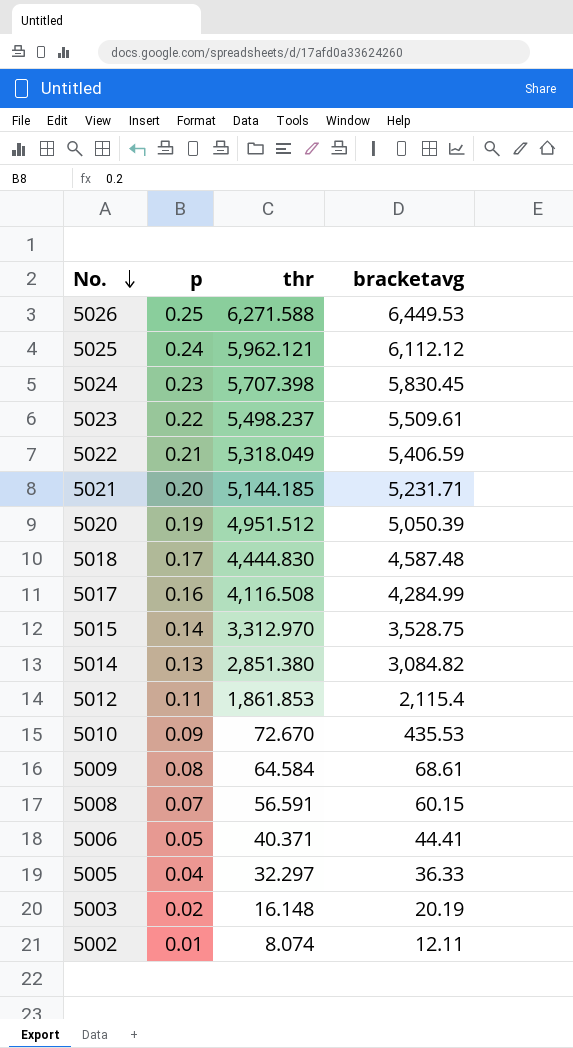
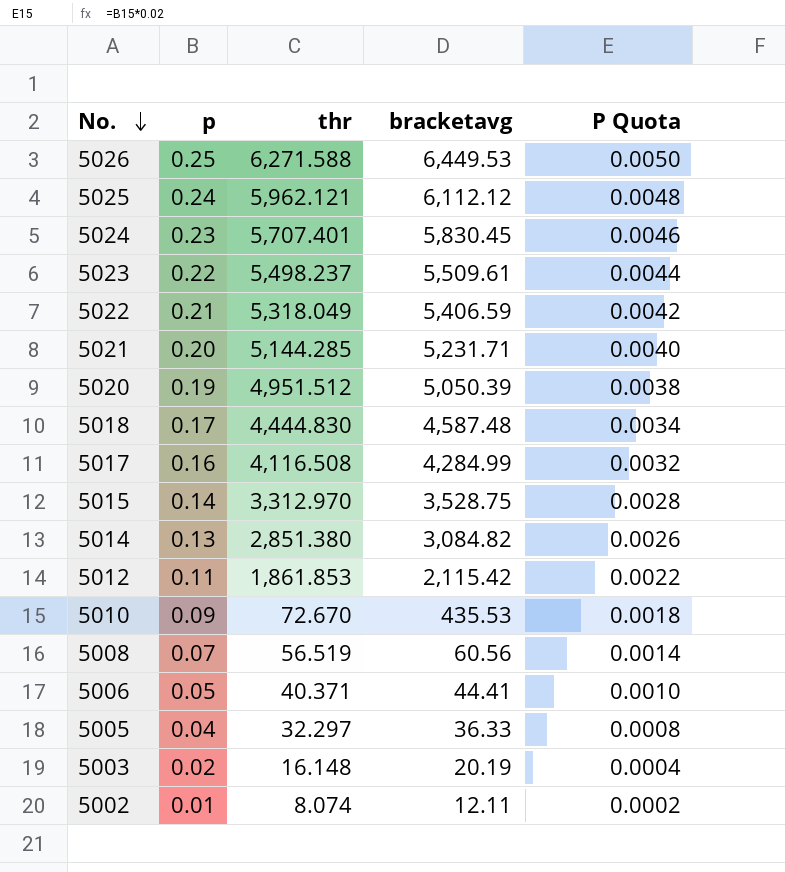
column P Quota | formula: none -> [p] * 0.02
row 5009: 0.08 | 64.584 | 68.61 -> none
5024 | thr: 5,707.398 -> 5,707.401
5021 | thr: 5,144.185 -> 5,144.285
5012 | bracketavg: 2,115.4 -> 2,115.42
5008 | thr: 56.591 -> 56.519
5008 | bracketavg: 60.15 -> 60.56

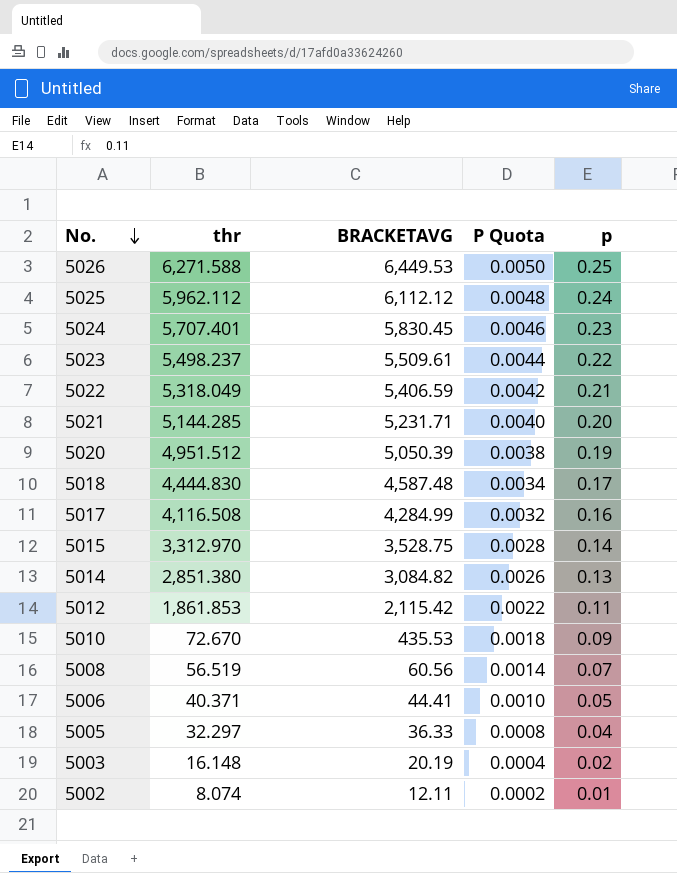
column name: bracketavg -> BRACKETAVG
column p | position: 2 -> 5
5025 | thr: 5,962.121 -> 5,962.112

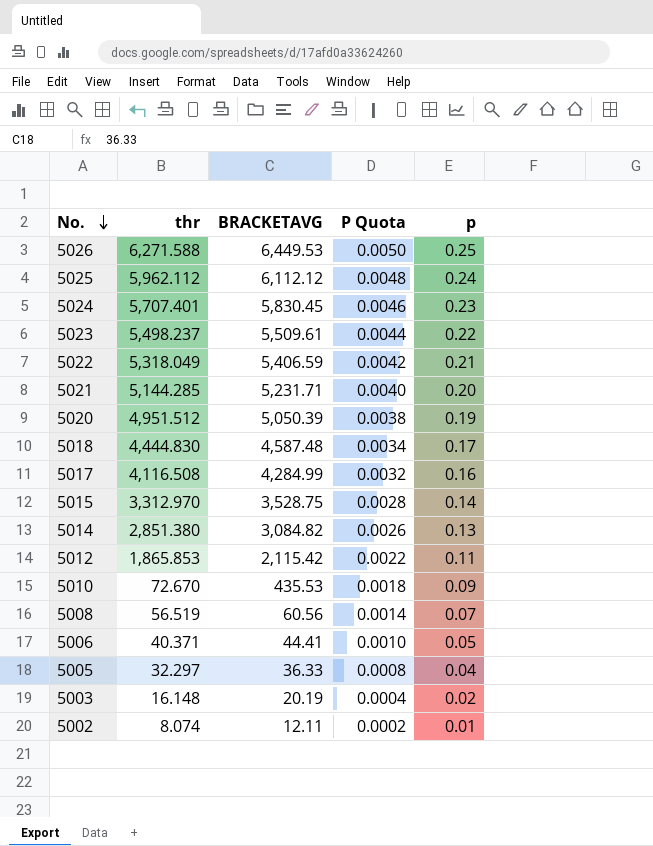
5012 | thr: 1,861.853 -> 1,865.853

